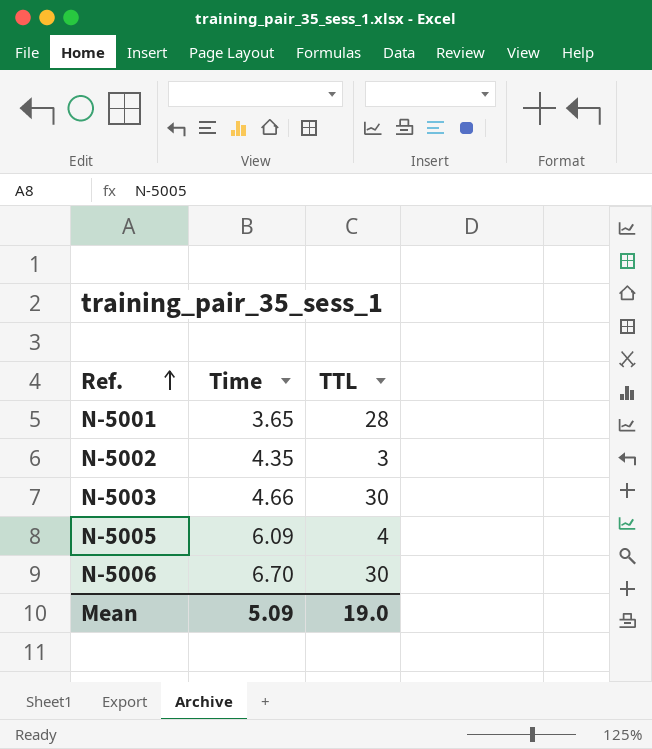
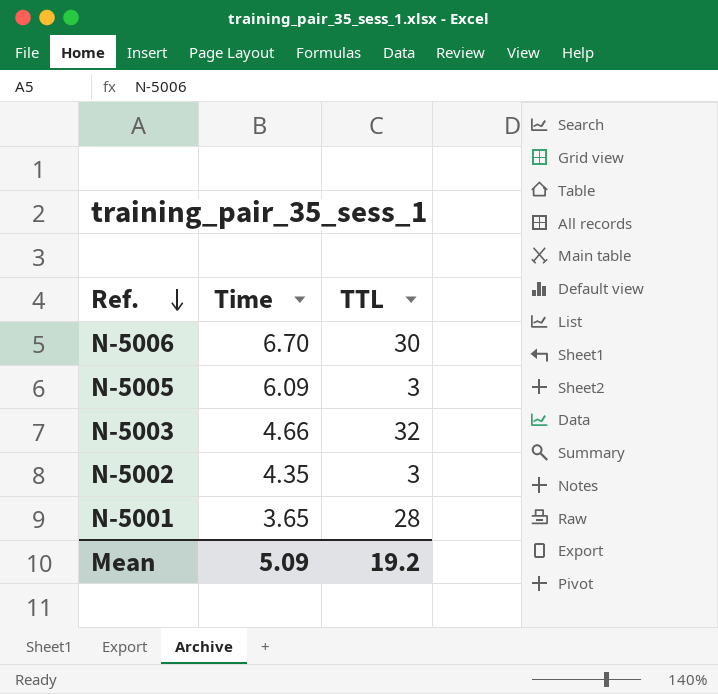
row order: Ref. ascending -> Ref. descending
N-5005 | TTL: 4 -> 3
N-5003 | TTL: 30 -> 32
Mean | TTL: 19.0 -> 19.2

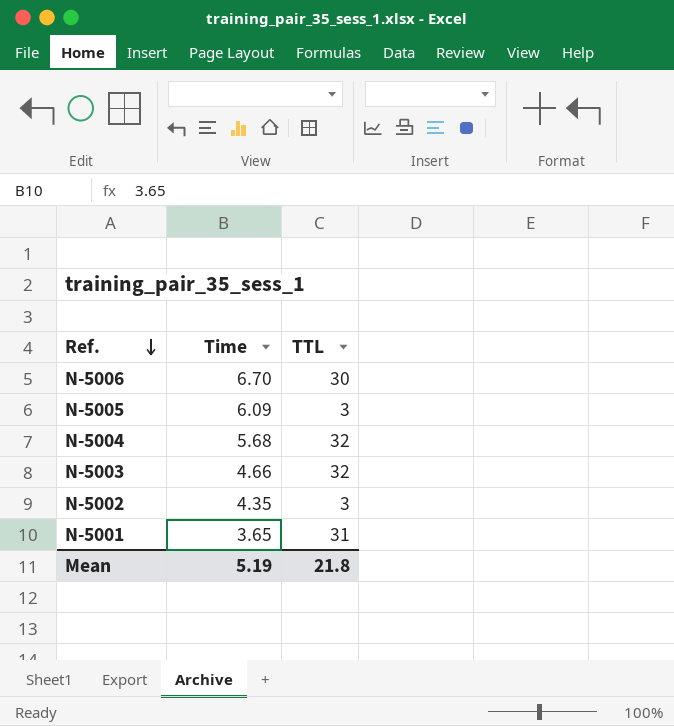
row N-5004: none -> 5.68 | 32
N-5001 | TTL: 28 -> 31
Mean | Time: 5.09 -> 5.19
Mean | TTL: 19.2 -> 21.8

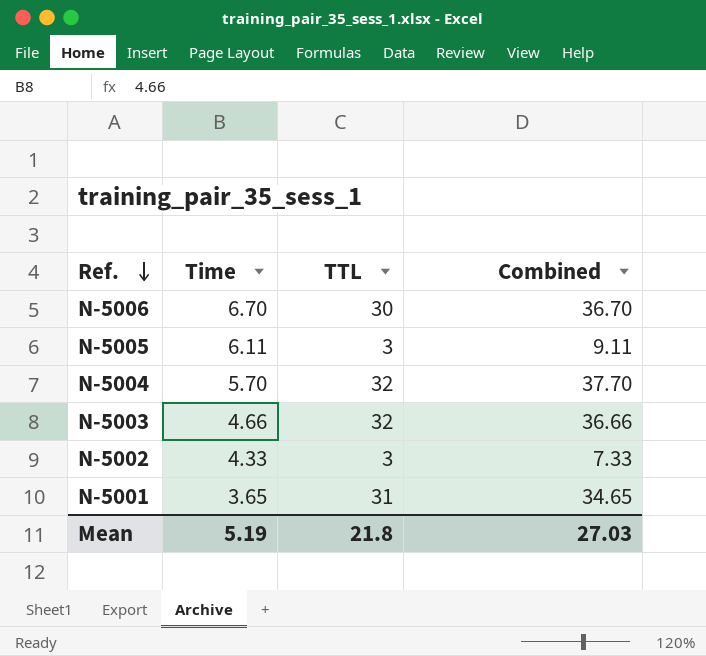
column Combined | formula: none -> [Time] + [TTL]
N-5005 | Time: 6.09 -> 6.11
N-5004 | Time: 5.68 -> 5.70
N-5002 | Time: 4.35 -> 4.33

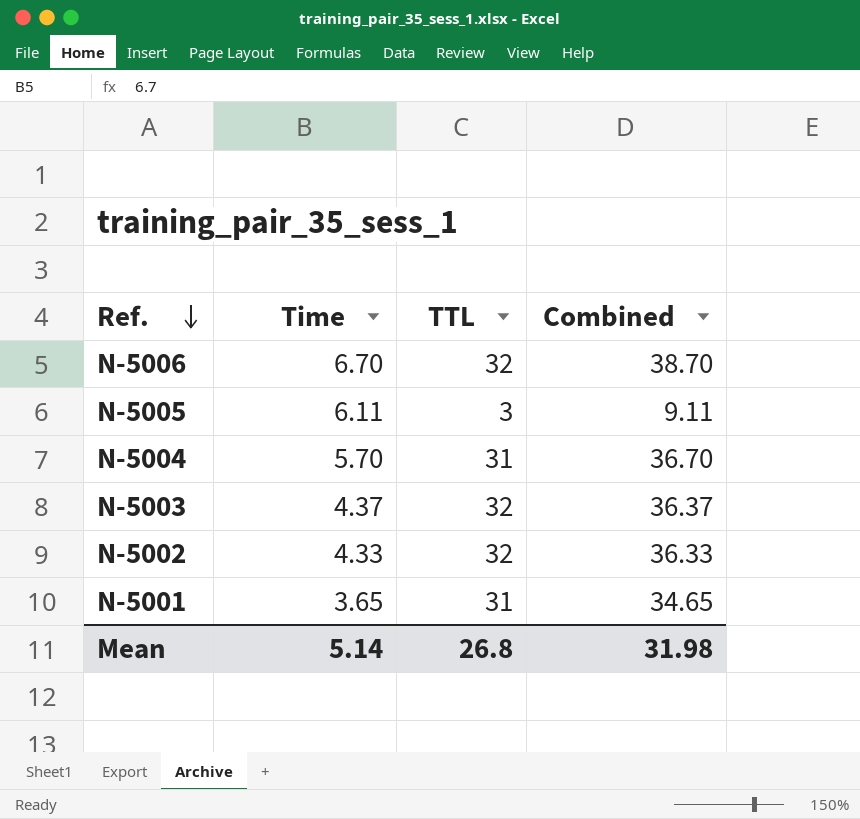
N-5006 | TTL: 30 -> 32
N-5006 | Combined: 36.70 -> 38.70
N-5004 | TTL: 32 -> 31
N-5004 | Combined: 37.70 -> 36.70
N-5003 | Time: 4.66 -> 4.37
N-5003 | Combined: 36.66 -> 36.37
N-5002 | TTL: 3 -> 32
N-5002 | Combined: 7.33 -> 36.33
Mean | Time: 5.19 -> 5.14
Mean | TTL: 21.8 -> 26.8
Mean | Combined: 27.03 -> 31.98

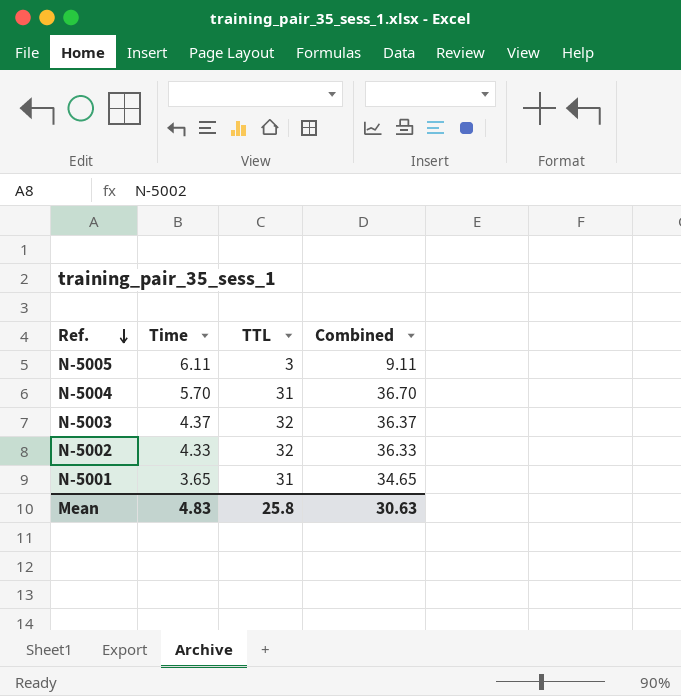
row N-5006: 6.70 | 32 | 38.70 -> none
Mean | Time: 5.14 -> 4.83
Mean | TTL: 26.8 -> 25.8
Mean | Combined: 31.98 -> 30.63

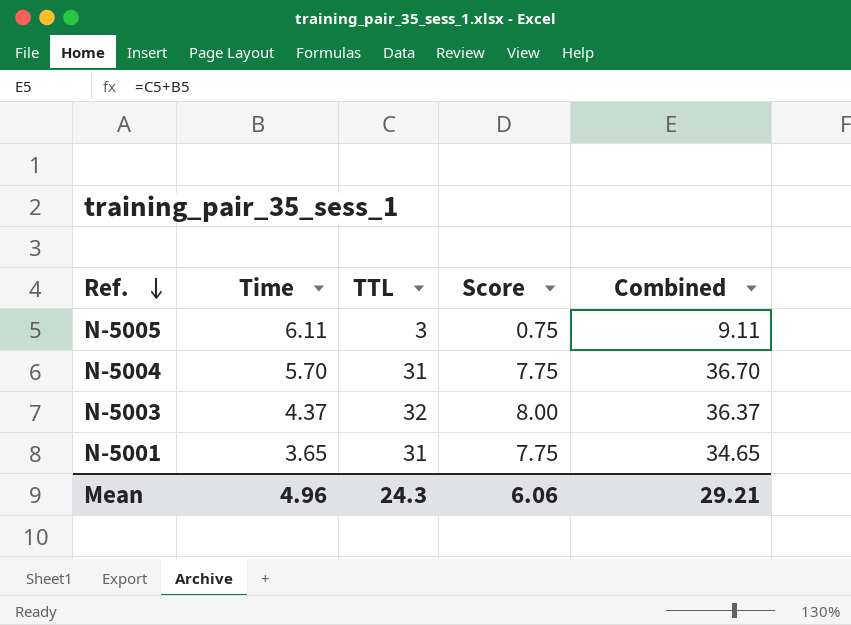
column Score | formula: none -> [TTL] * 0.25
row N-5002: 4.33 | 32 | 36.33 -> none
Mean | Time: 4.83 -> 4.96
Mean | TTL: 25.8 -> 24.3
Mean | Combined: 30.63 -> 29.21

